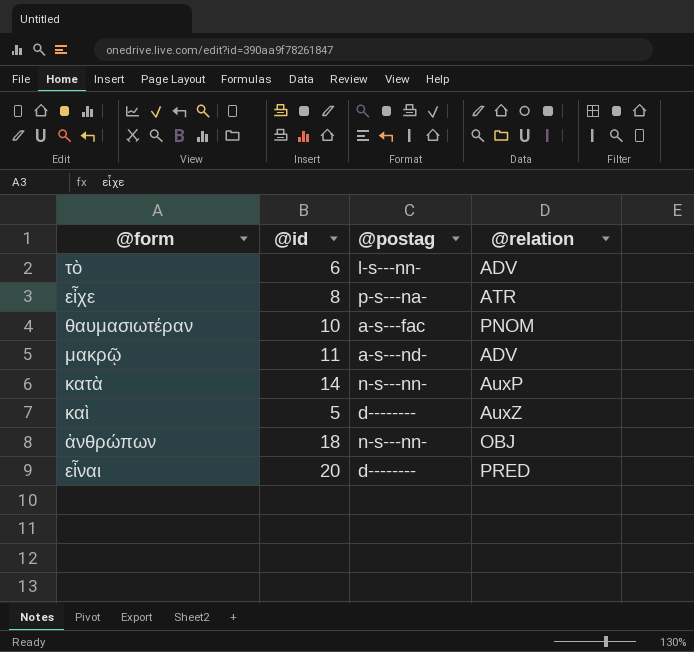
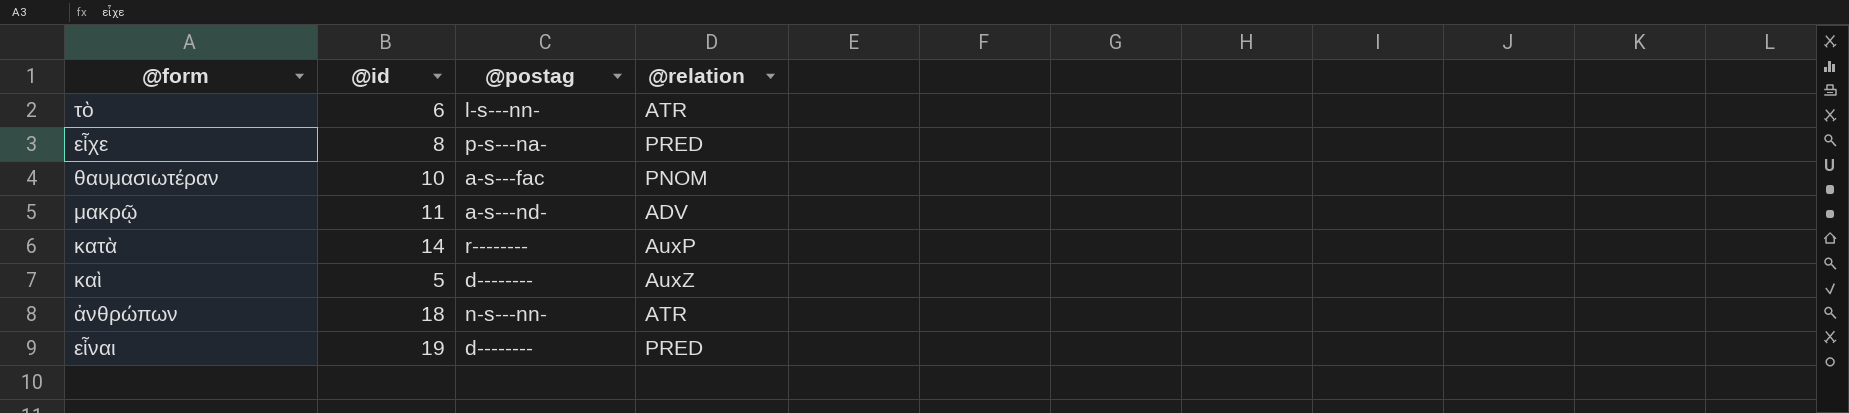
τὸ | @relation: ADV -> ATR
εἶχε | @relation: ATR -> PRED
κατὰ | @postag: n-s---nn- -> r--------
ἀνθρώπων | @relation: OBJ -> ATR
εἶναι | @id: 20 -> 19

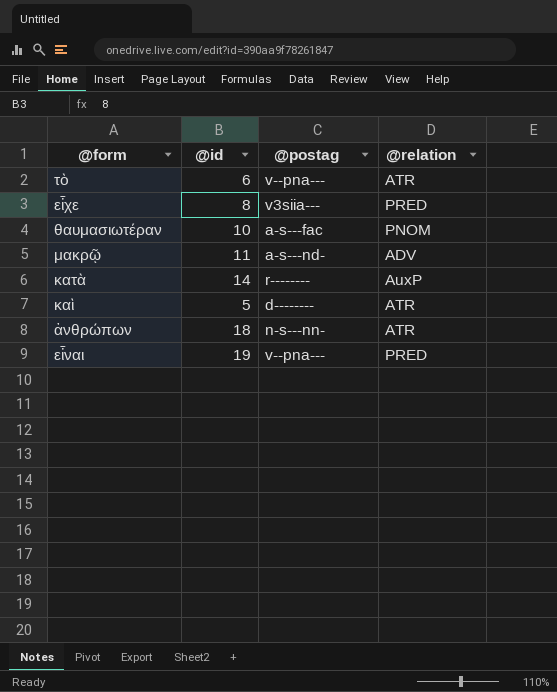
τὸ | @postag: l-s---nn- -> v--pna---
εἶχε | @postag: p-s---na- -> v3siia---
καὶ | @relation: AuxZ -> ATR
εἶναι | @postag: d-------- -> v--pna---

